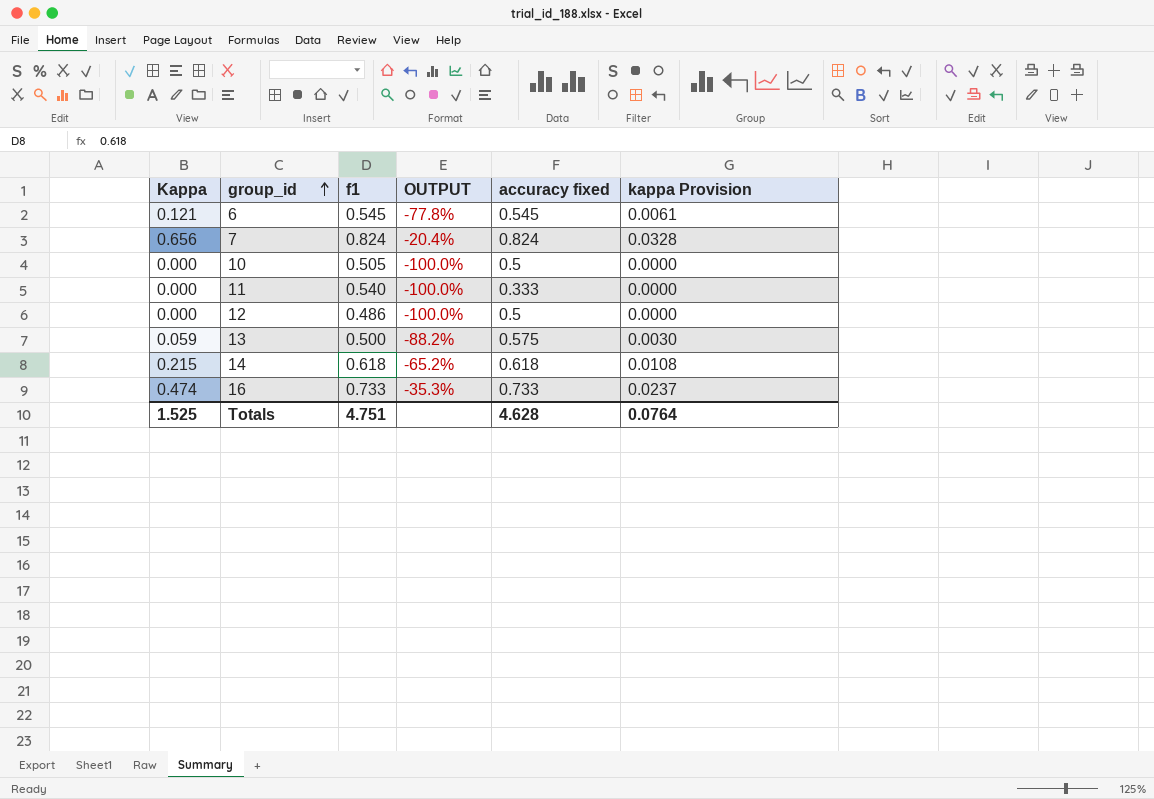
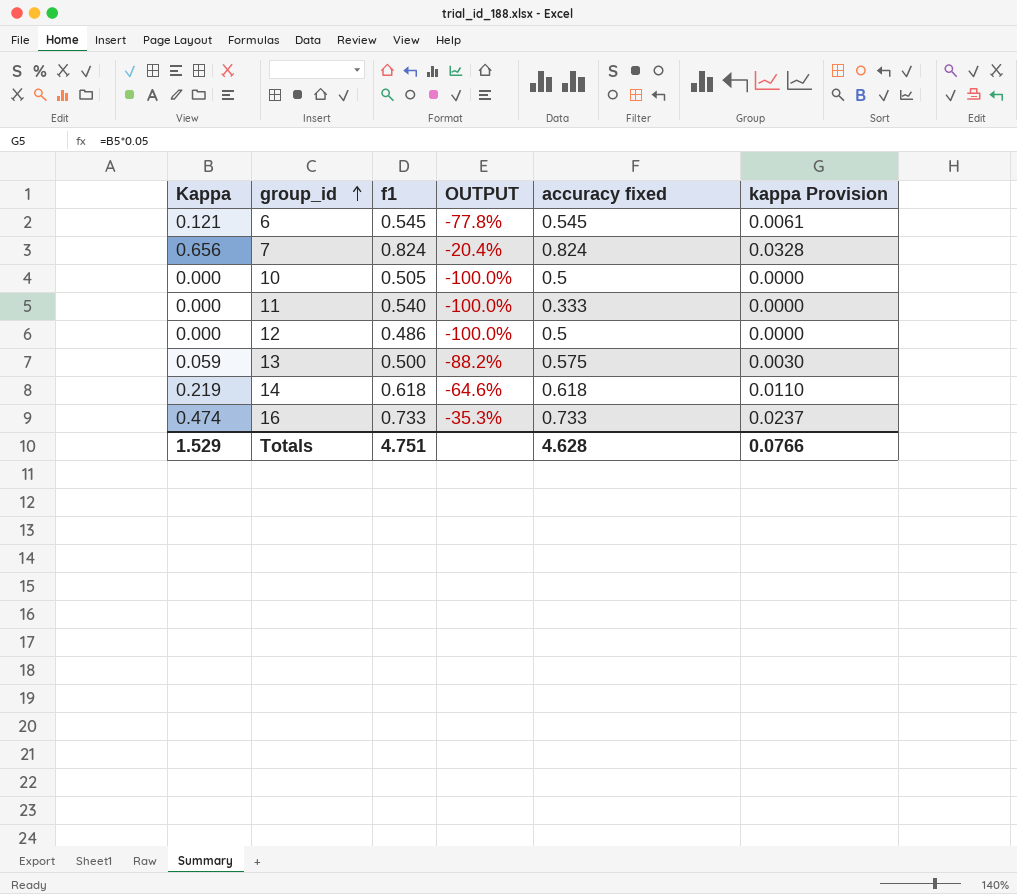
14 | Kappa: 0.215 -> 0.219
14 | OUTPUT: -65.2% -> -64.6%
14 | kappa Provision: 0.0108 -> 0.0110
Totals | Kappa: 1.525 -> 1.529
Totals | kappa Provision: 0.0764 -> 0.0766

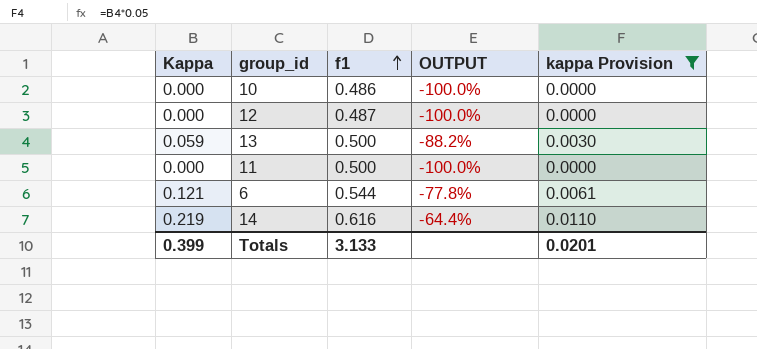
filter: none -> kappa Provision <= 0.0110
row order: group_id ascending -> f1 ascending
column accuracy fixed | position: 5 -> none
10 | f1: 0.505 -> 0.486
12 | f1: 0.486 -> 0.487
11 | f1: 0.540 -> 0.500
6 | f1: 0.545 -> 0.544
14 | f1: 0.618 -> 0.616
14 | OUTPUT: -64.6% -> -64.4%
Totals | Kappa: 1.529 -> 0.399
Totals | f1: 4.751 -> 3.133
Totals | kappa Provision: 0.0766 -> 0.0201

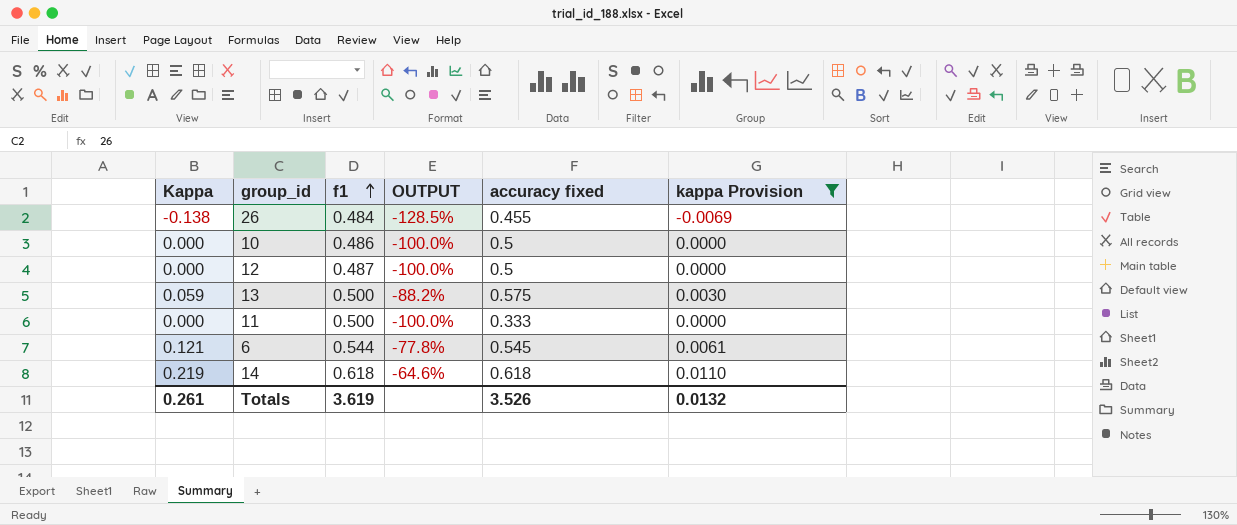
column accuracy fixed | position: none -> 5
row 26: none -> -0.138 | 0.484 | -128.5% | 0.455 | -0.0069
14 | f1: 0.616 -> 0.618
14 | OUTPUT: -64.4% -> -64.6%
Totals | Kappa: 0.399 -> 0.261
Totals | f1: 3.133 -> 3.619
Totals | kappa Provision: 0.0201 -> 0.0132

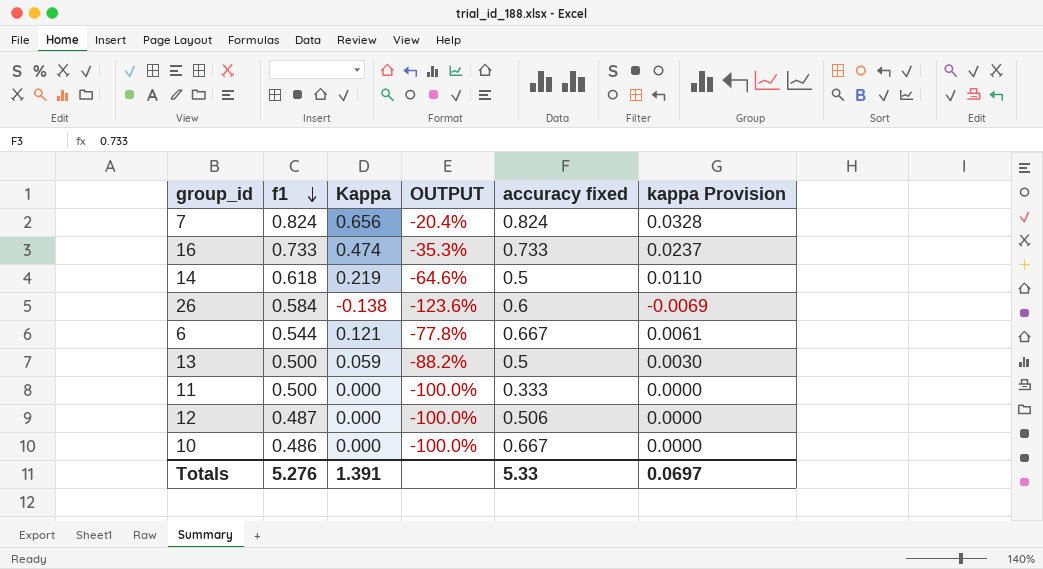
filter: kappa Provision <= 0.0110 -> none
row order: f1 ascending -> f1 descending
column Kappa | position: 1 -> 3
14 | accuracy fixed: 0.618 -> 0.5
26 | f1: 0.484 -> 0.584
26 | OUTPUT: -128.5% -> -123.6%
26 | accuracy fixed: 0.455 -> 0.6
6 | accuracy fixed: 0.545 -> 0.667
13 | accuracy fixed: 0.575 -> 0.5
12 | accuracy fixed: 0.5 -> 0.506
10 | accuracy fixed: 0.5 -> 0.667
Totals | f1: 3.619 -> 5.276
Totals | Kappa: 0.261 -> 1.391
Totals | accuracy fixed: 3.526 -> 5.33
Totals | kappa Provision: 0.0132 -> 0.0697

